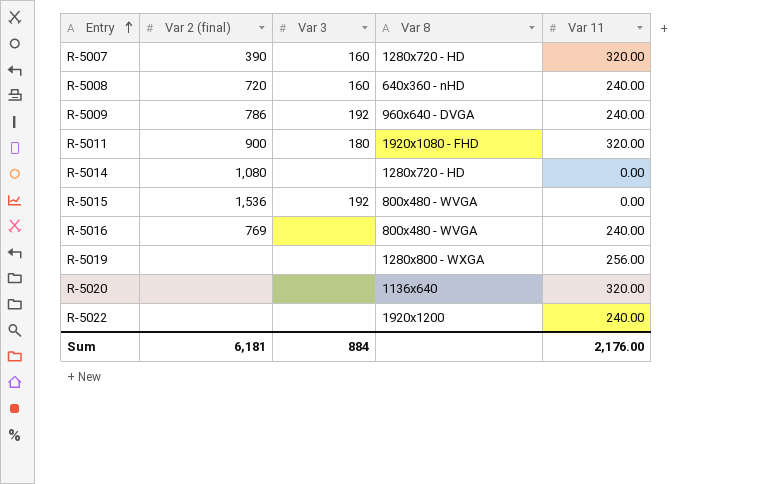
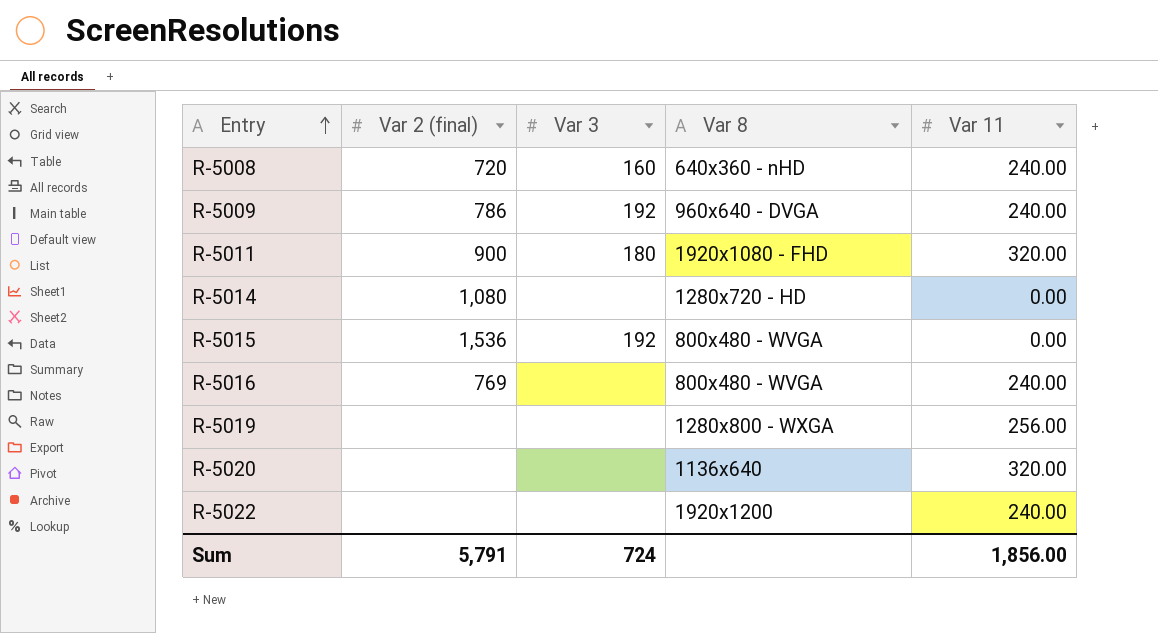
row R-5007: 390 | 160 | 1280x720 - HD | 320.00 -> none
Sum | Var 2 (final): 6,181 -> 5,791
Sum | Var 3: 884 -> 724
Sum | Var 11: 2,176.00 -> 1,856.00

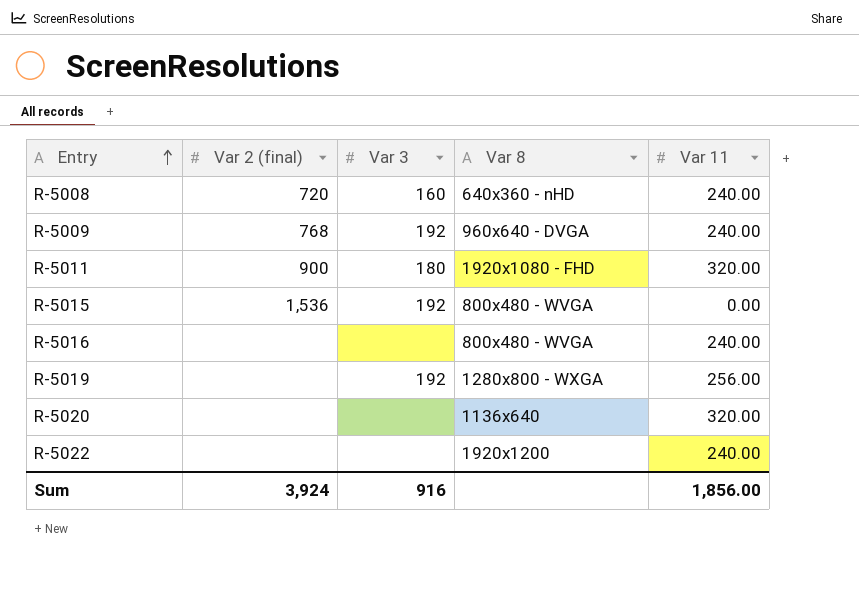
row R-5014: 1,080 | none | 1280x720 - HD | 0.00 -> none
R-5009 | Var 2 (final): 786 -> 768
R-5016 | Var 2 (final): 769 -> none
R-5019 | Var 3: none -> 192
Sum | Var 2 (final): 5,791 -> 3,924
Sum | Var 3: 724 -> 916

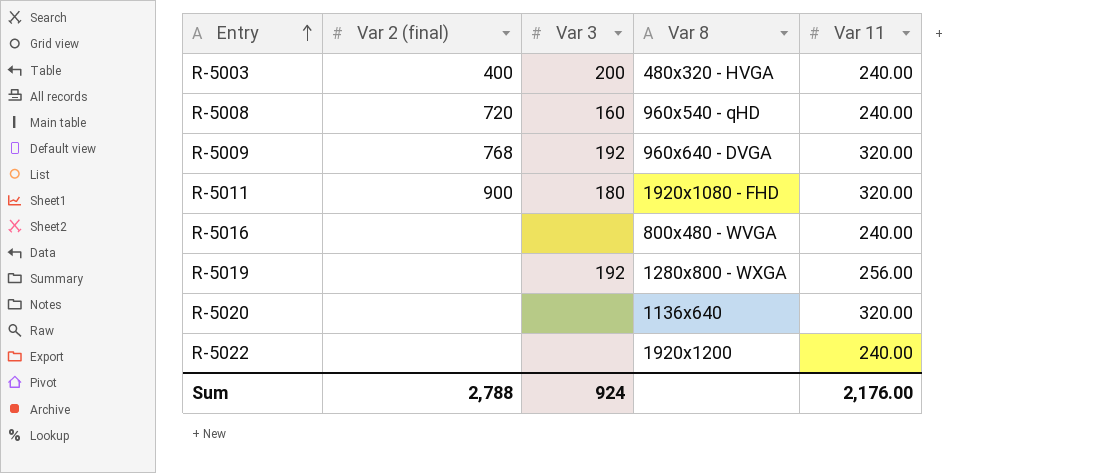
row R-5015: 1,536 | 192 | 800x480 - WVGA | 0.00 -> none
row R-5003: none -> 400 | 200 | 480x320 - HVGA | 240.00
R-5008 | Var 8: 640x360 - nHD -> 960x540 - qHD
R-5009 | Var 11: 240.00 -> 320.00
Sum | Var 2 (final): 3,924 -> 2,788
Sum | Var 3: 916 -> 924
Sum | Var 11: 1,856.00 -> 2,176.00

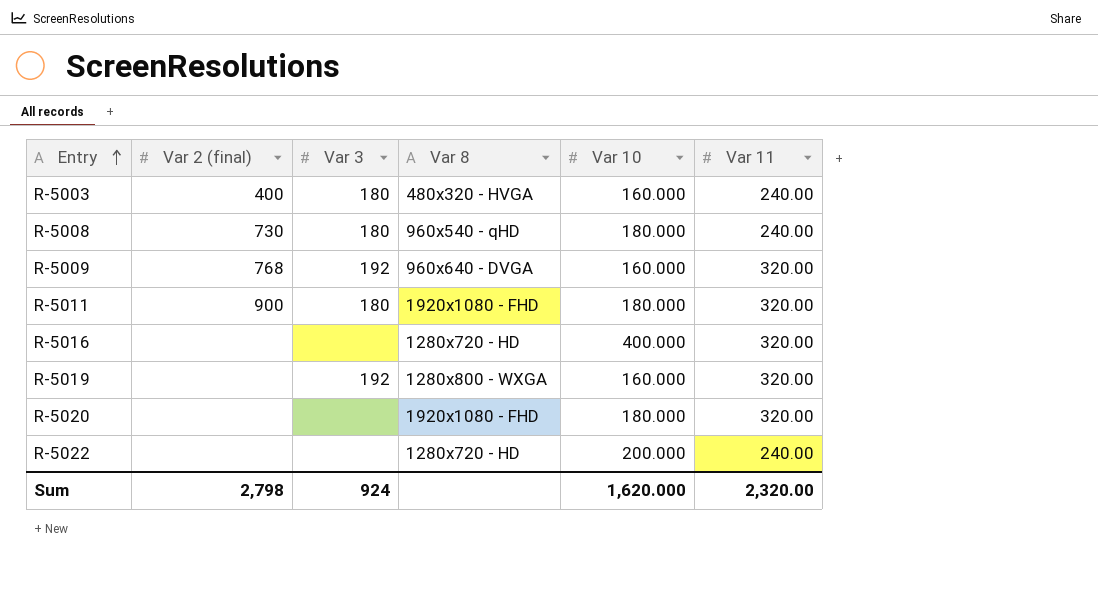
column Var 10 | position: none -> 5
R-5003 | Var 3: 200 -> 180
R-5008 | Var 2 (final): 720 -> 730
R-5008 | Var 3: 160 -> 180
R-5016 | Var 8: 800x480 - WVGA -> 1280x720 - HD
R-5016 | Var 11: 240.00 -> 320.00
R-5019 | Var 11: 256.00 -> 320.00
R-5020 | Var 8: 1136x640 -> 1920x1080 - FHD
R-5022 | Var 8: 1920x1200 -> 1280x720 - HD
Sum | Var 2 (final): 2,788 -> 2,798
Sum | Var 11: 2,176.00 -> 2,320.00

